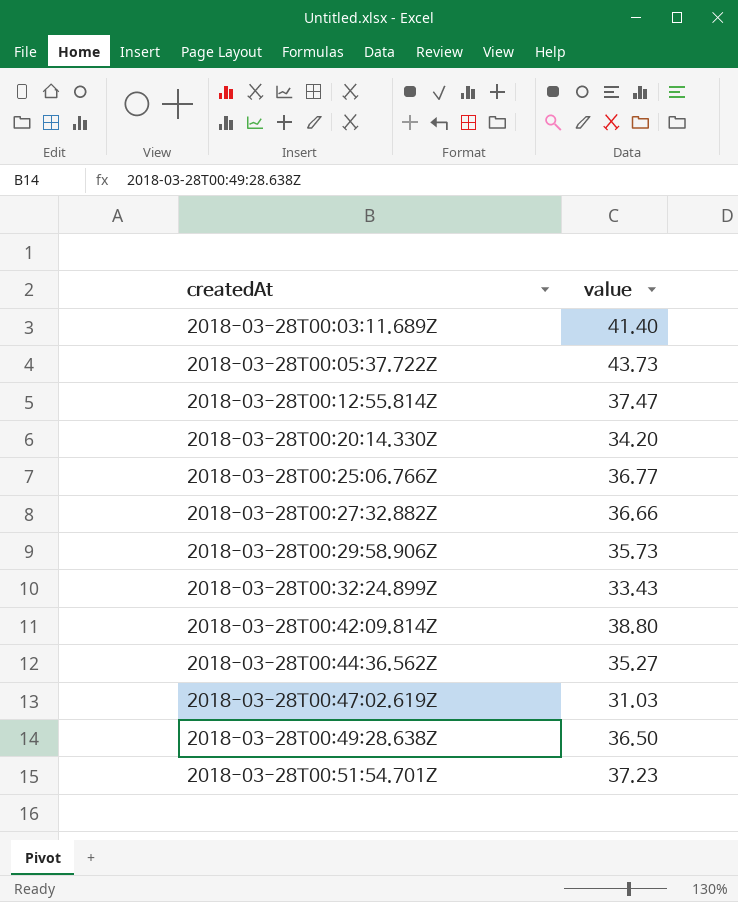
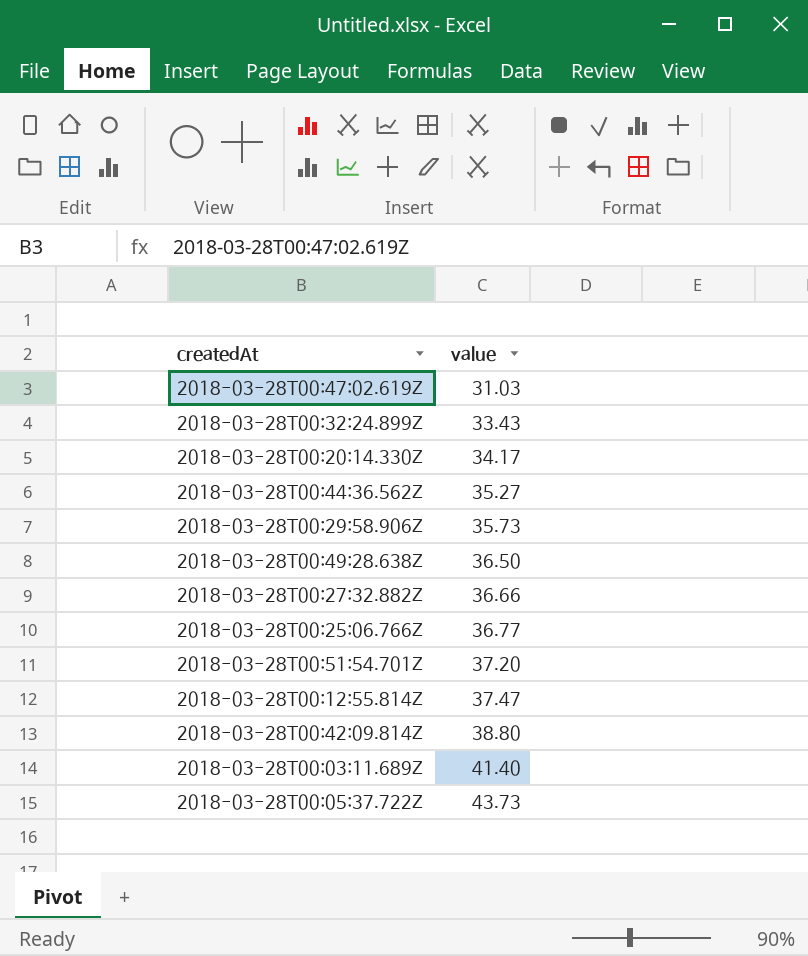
row order: createdAt ascending -> value ascending
2018-03-28T00:20:14.330Z | value: 34.20 -> 34.17
2018-03-28T00:51:54.701Z | value: 37.23 -> 37.20

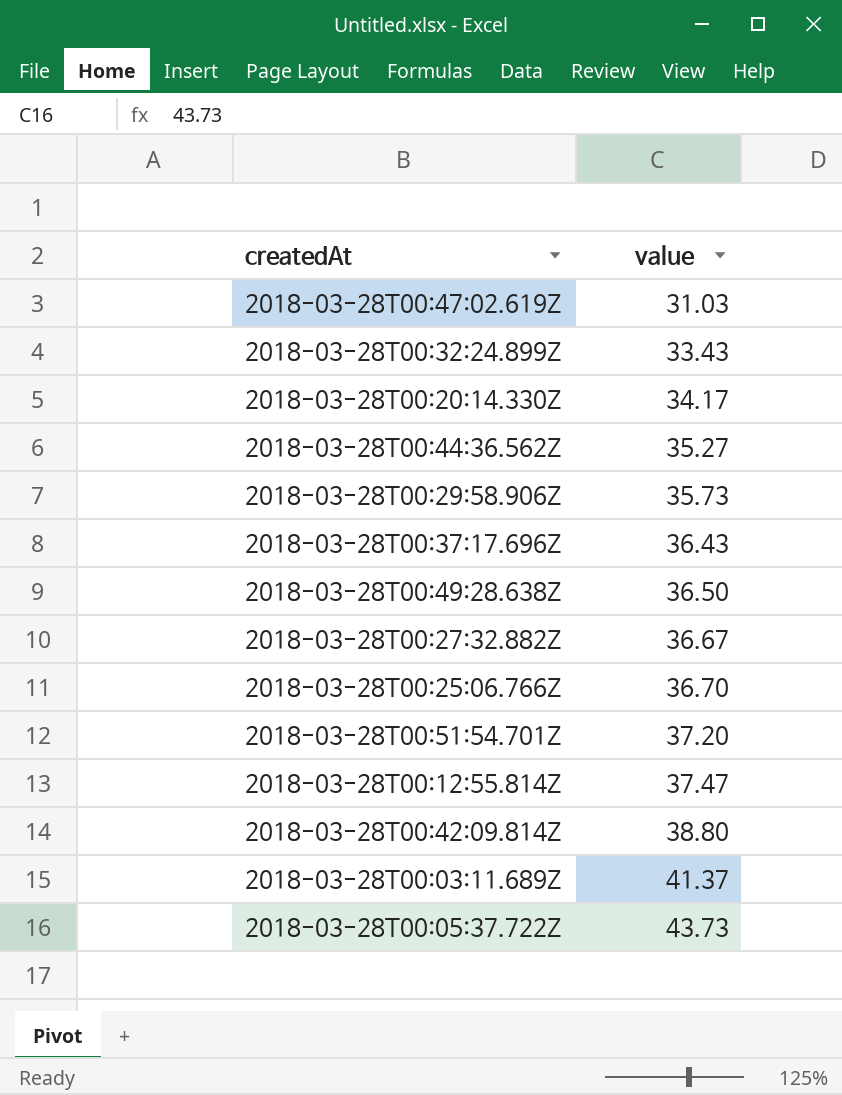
row 2018-03-28T00:37:17.696Z: none -> 36.43
2018-03-28T00:27:32.882Z | value: 36.66 -> 36.67
2018-03-28T00:25:06.766Z | value: 36.77 -> 36.70
2018-03-28T00:03:11.689Z | value: 41.40 -> 41.37

